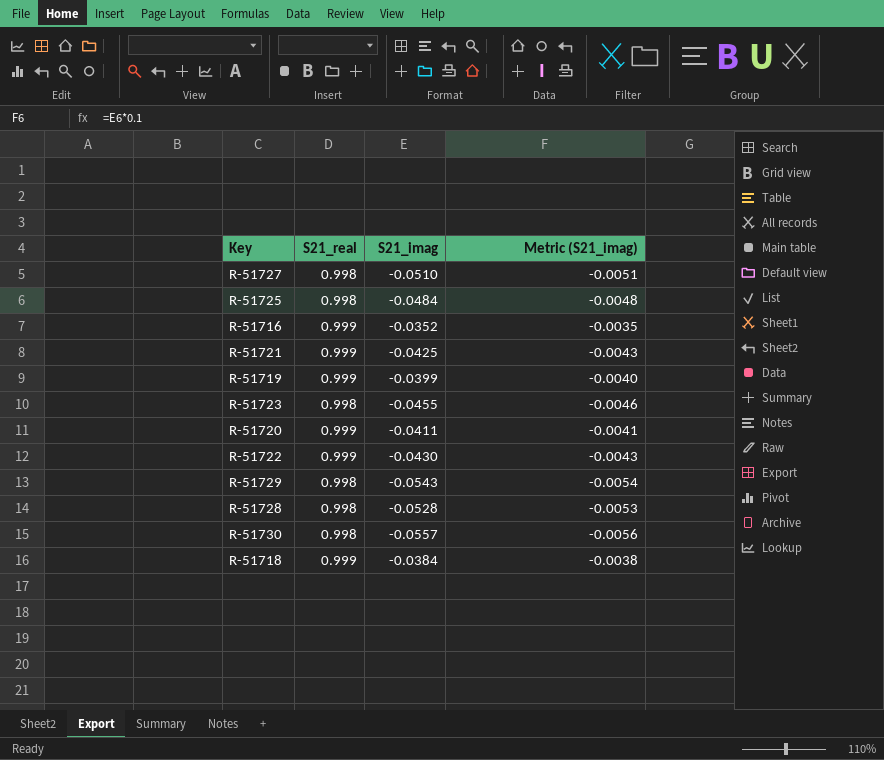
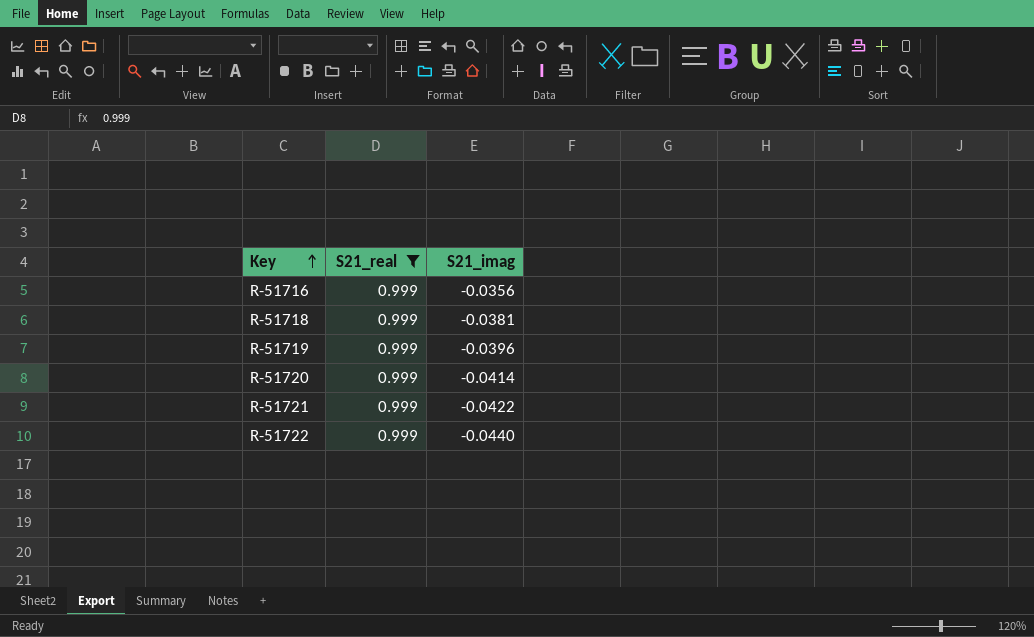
filter: none -> S21_real = 0.999
row order: none -> Key ascending
column Metric (S21_imag) | formula: [S21_imag] * 0.1 -> none
R-51716 | S21_imag: -0.0352 -> -0.0356
R-51718 | S21_imag: -0.0384 -> -0.0381
R-51719 | S21_imag: -0.0399 -> -0.0396
R-51720 | S21_imag: -0.0411 -> -0.0414
R-51721 | S21_imag: -0.0425 -> -0.0422
R-51722 | S21_imag: -0.0430 -> -0.0440

